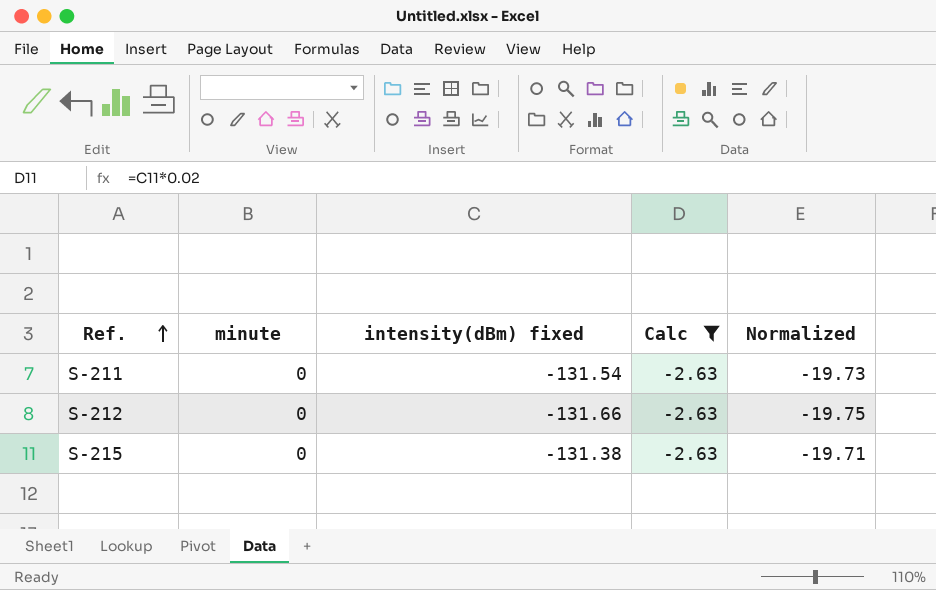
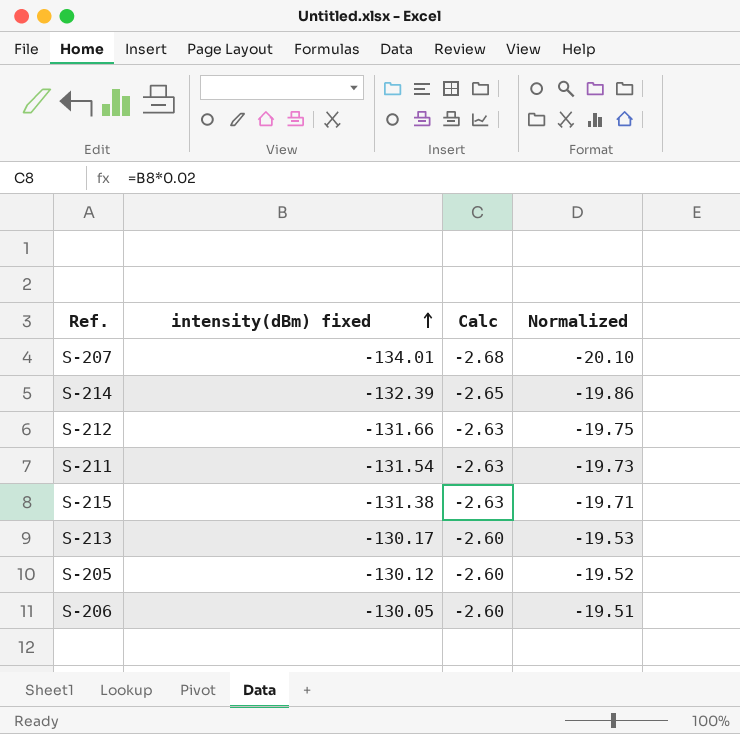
filter: Calc = -2.63 -> none
row order: Ref. ascending -> intensity(dBm) fixed ascending
column minute | position: 2 -> none

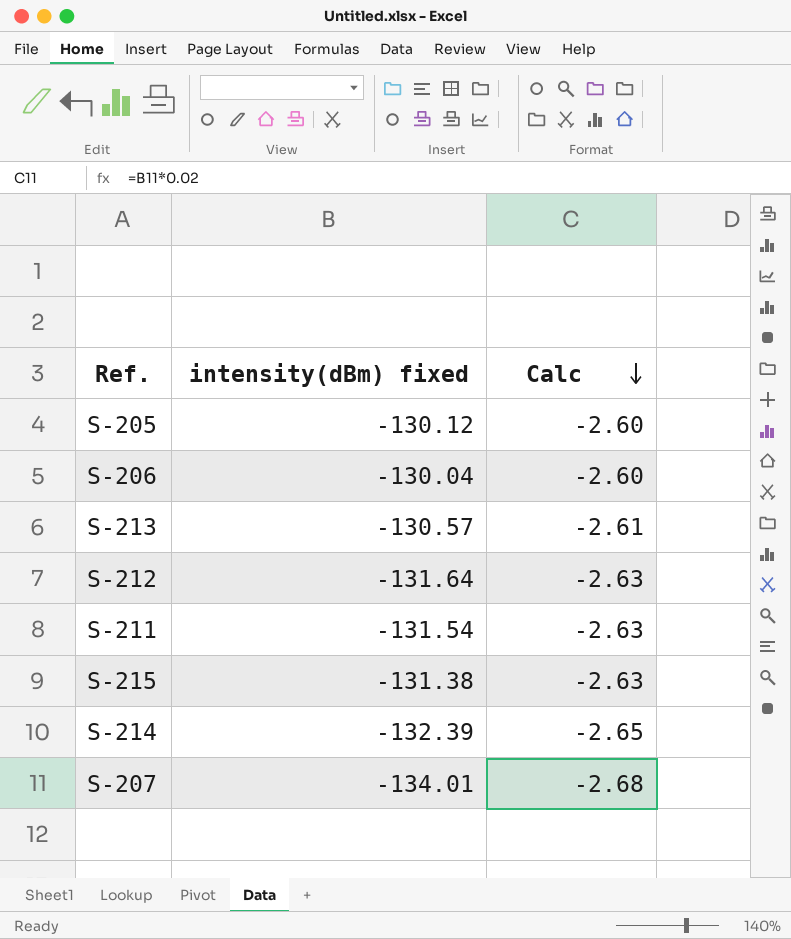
row order: intensity(dBm) fixed ascending -> Calc descending
column Normalized | formula: [intensity(dBm) fixed] * 0.15 -> none
S-206 | intensity(dBm) fixed: -130.05 -> -130.04
S-213 | intensity(dBm) fixed: -130.17 -> -130.57
S-213 | Calc: -2.60 -> -2.61
S-212 | intensity(dBm) fixed: -131.66 -> -131.64

